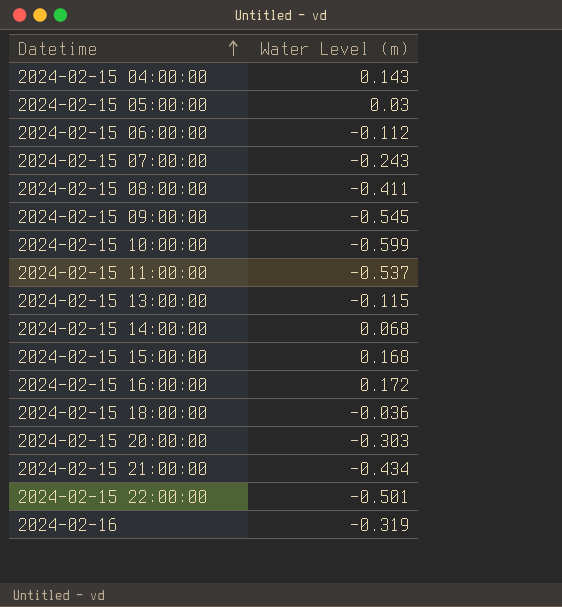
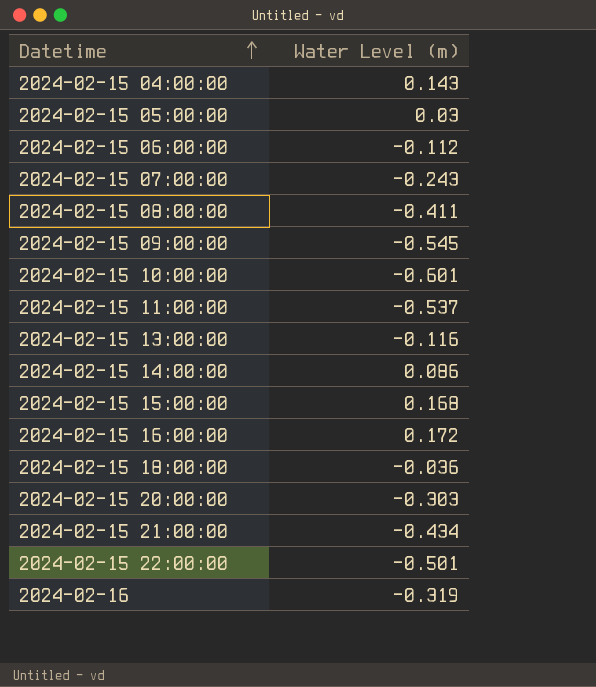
2024-02-15 10:00:00 | Water Level (m): -0.599 -> -0.601
2024-02-15 13:00:00 | Water Level (m): -0.115 -> -0.116
2024-02-15 14:00:00 | Water Level (m): 0.068 -> 0.086

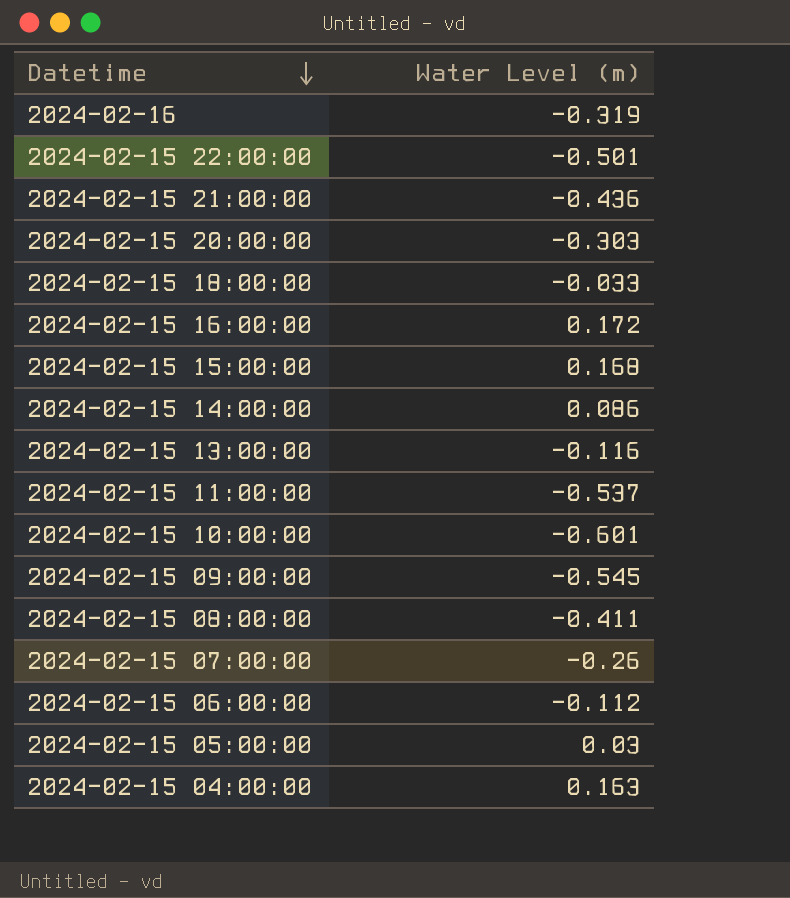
row order: Datetime ascending -> Datetime descending
2024-02-15 21:00:00 | Water Level (m): -0.434 -> -0.436
2024-02-15 18:00:00 | Water Level (m): -0.036 -> -0.033
2024-02-15 07:00:00 | Water Level (m): -0.243 -> -0.26
2024-02-15 04:00:00 | Water Level (m): 0.143 -> 0.163

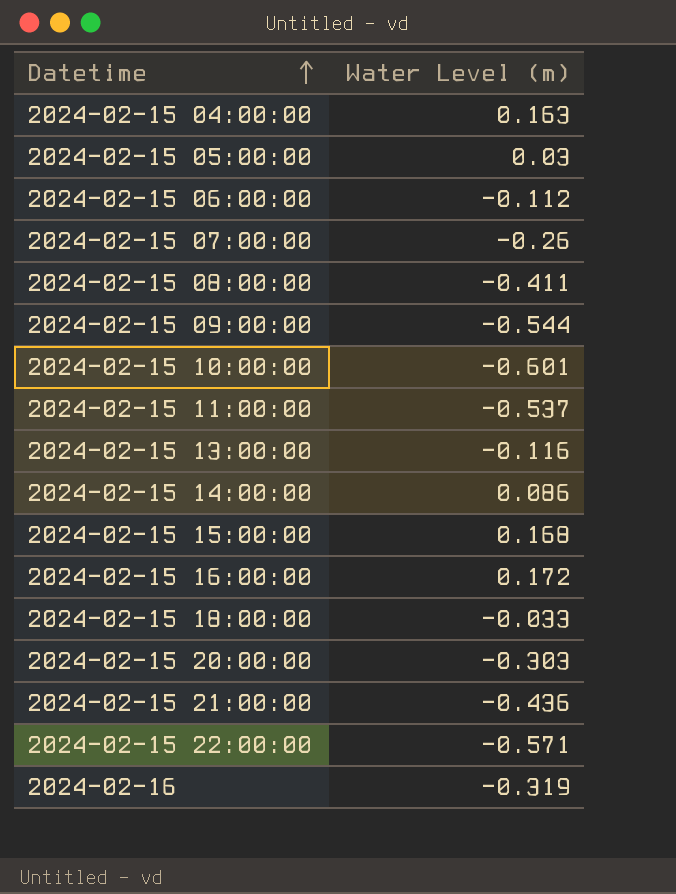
row order: Datetime descending -> Datetime ascending
2024-02-15 09:00:00 | Water Level (m): -0.545 -> -0.544
2024-02-15 22:00:00 | Water Level (m): -0.501 -> -0.571

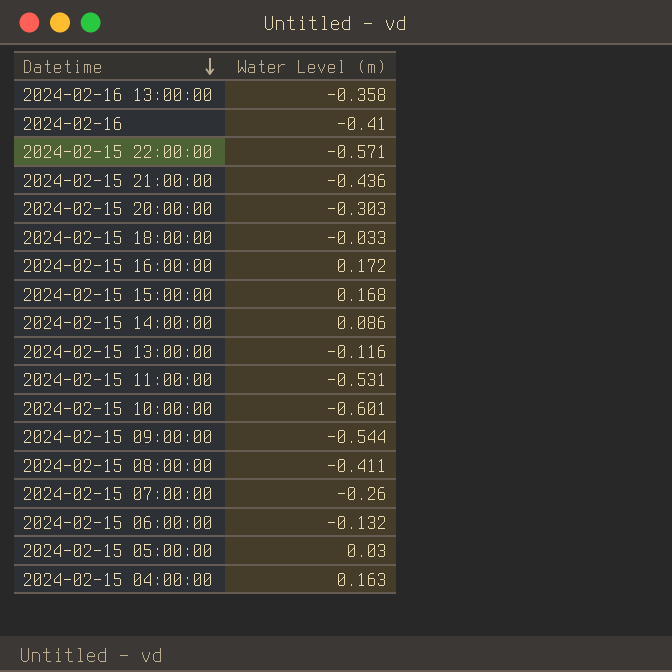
row order: Datetime ascending -> Datetime descending
row 2024-02-16 13:00:00: none -> -0.358
2024-02-16 | Water Level (m): -0.319 -> -0.41
2024-02-15 11:00:00 | Water Level (m): -0.537 -> -0.531
2024-02-15 06:00:00 | Water Level (m): -0.112 -> -0.132

